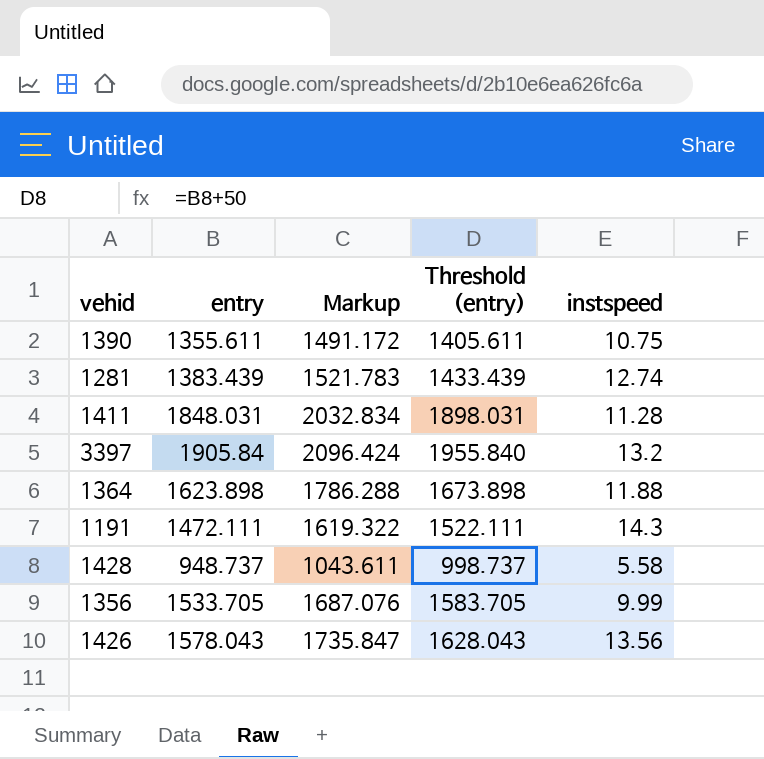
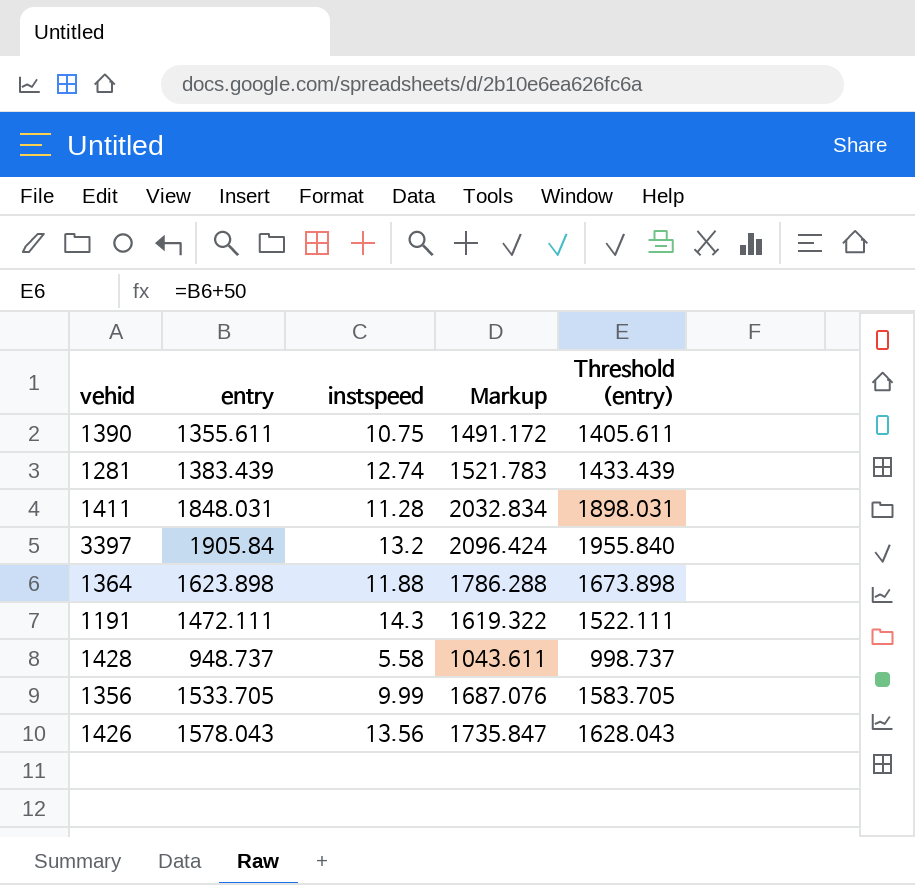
column instspeed | position: 5 -> 3

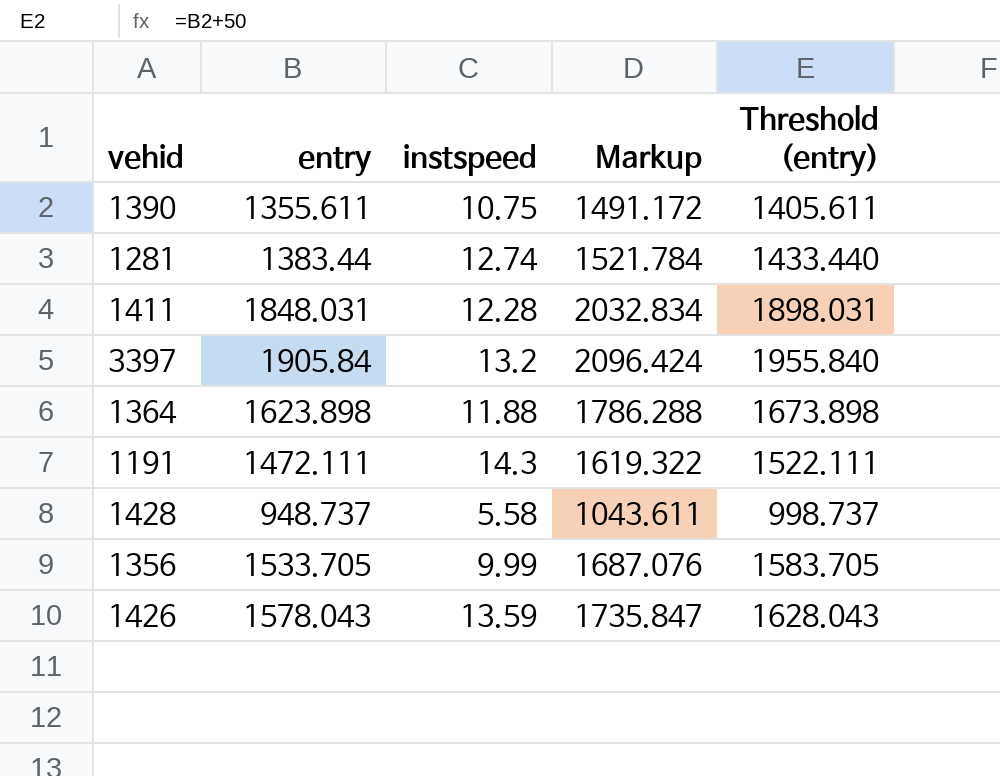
1281 | entry: 1383.439 -> 1383.44
1281 | Markup: 1521.783 -> 1521.784
1281 | Threshold (entry): 1433.439 -> 1433.440
1411 | instspeed: 11.28 -> 12.28
1426 | instspeed: 13.56 -> 13.59

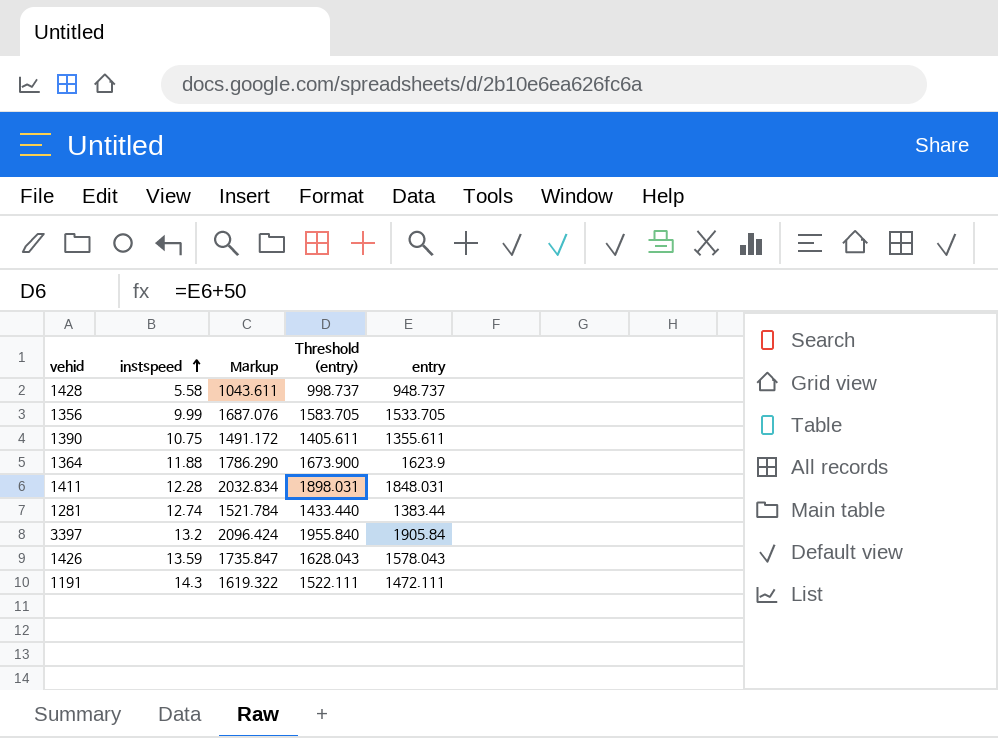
row order: none -> instspeed ascending
column entry | position: 2 -> 5
1364 | Markup: 1786.288 -> 1786.290
1364 | Threshold (entry): 1673.898 -> 1673.900
1364 | entry: 1623.898 -> 1623.9

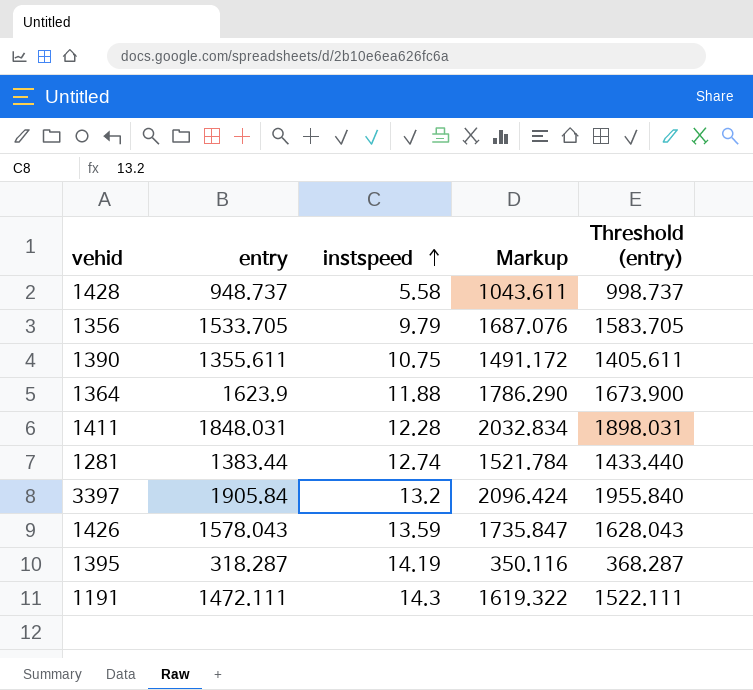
column entry | position: 5 -> 2
1356 | instspeed: 9.99 -> 9.79
row 1395: none -> 318.287 | 14.19 | 350.116 | 368.287

